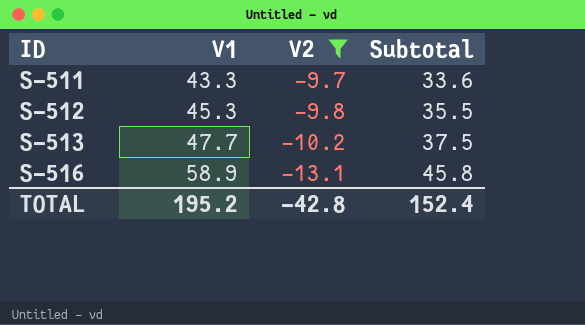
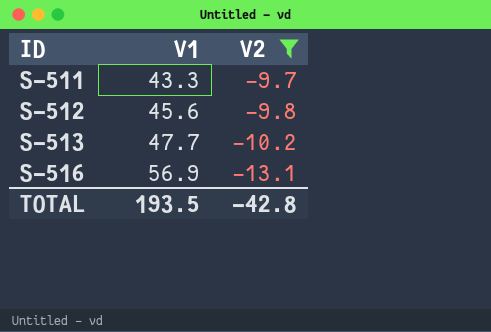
column Subtotal | formula: [V1] + [V2] -> none
S-512 | V1: 45.3 -> 45.6
S-516 | V1: 58.9 -> 56.9
TOTAL | V1: 195.2 -> 193.5

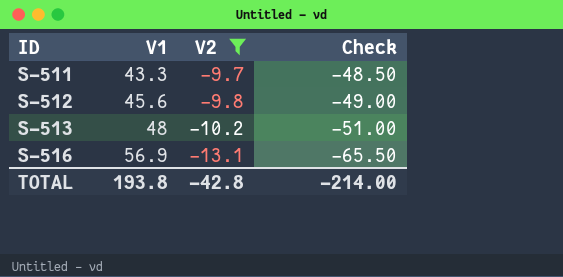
column Check | formula: none -> [V2] * 5
S-513 | V1: 47.7 -> 48
TOTAL | V1: 193.5 -> 193.8

